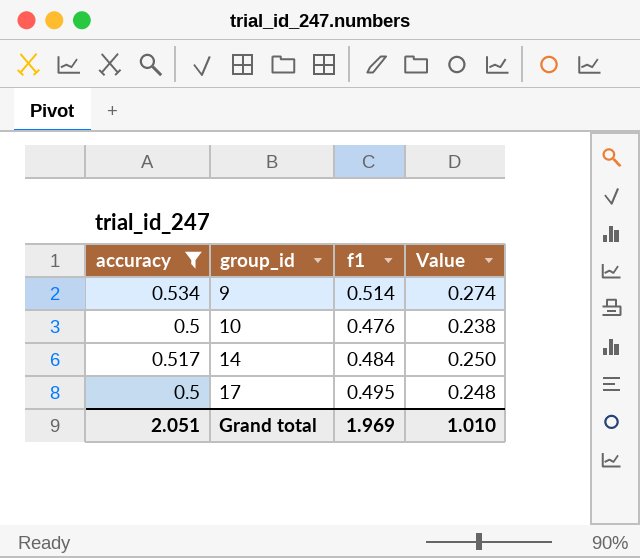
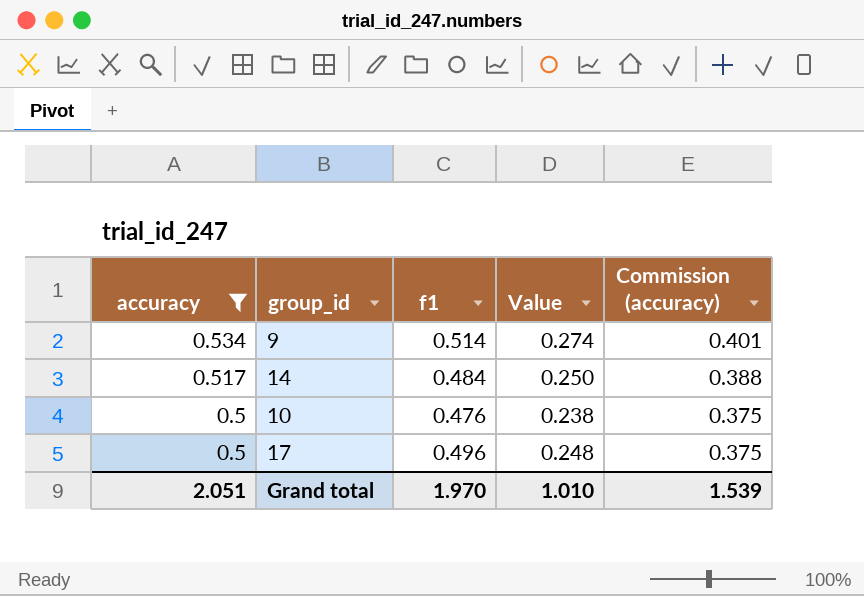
row order: group_id ascending -> accuracy descending
column Commission (accuracy) | formula: none -> [accuracy] * 0.75
17 | f1: 0.495 -> 0.496
Grand total | f1: 1.969 -> 1.970

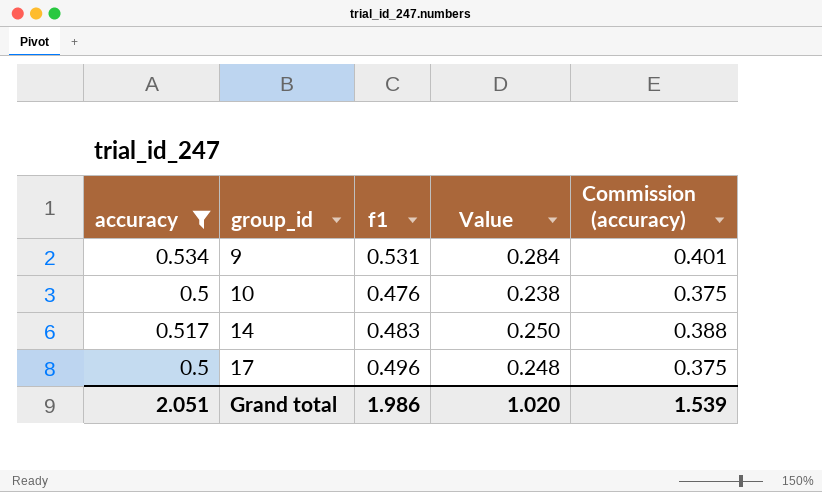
row order: accuracy descending -> group_id ascending
9 | f1: 0.514 -> 0.531
9 | Value: 0.274 -> 0.284
14 | f1: 0.484 -> 0.483
Grand total | f1: 1.970 -> 1.986
Grand total | Value: 1.010 -> 1.020

